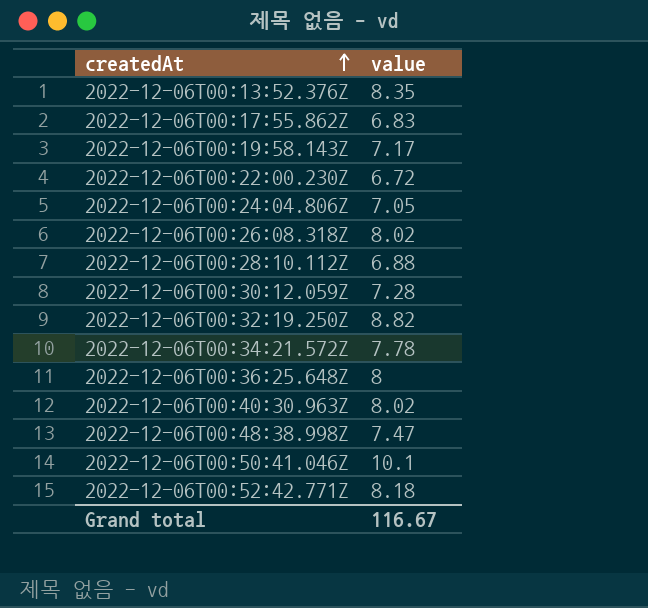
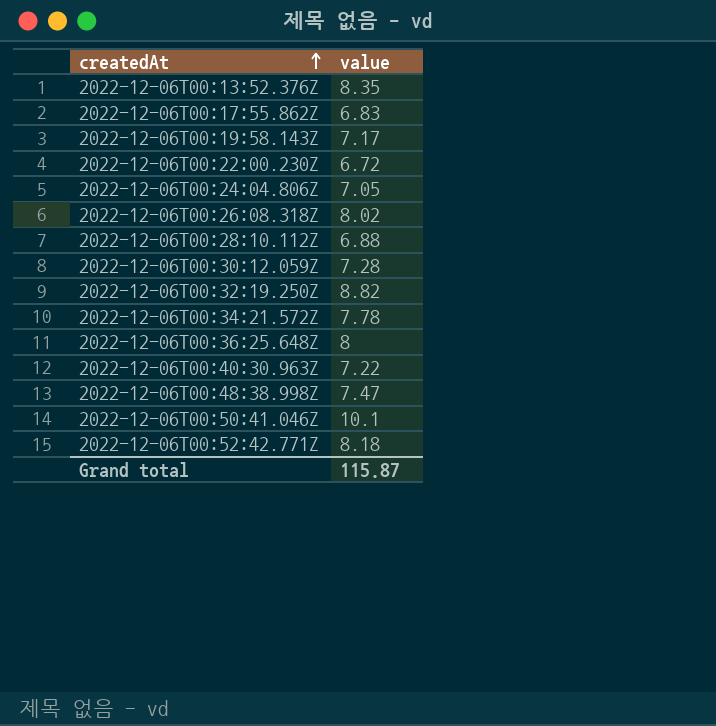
2022-12-06T00:40:30.963Z | value: 8.02 -> 7.22
Grand total | value: 116.67 -> 115.87

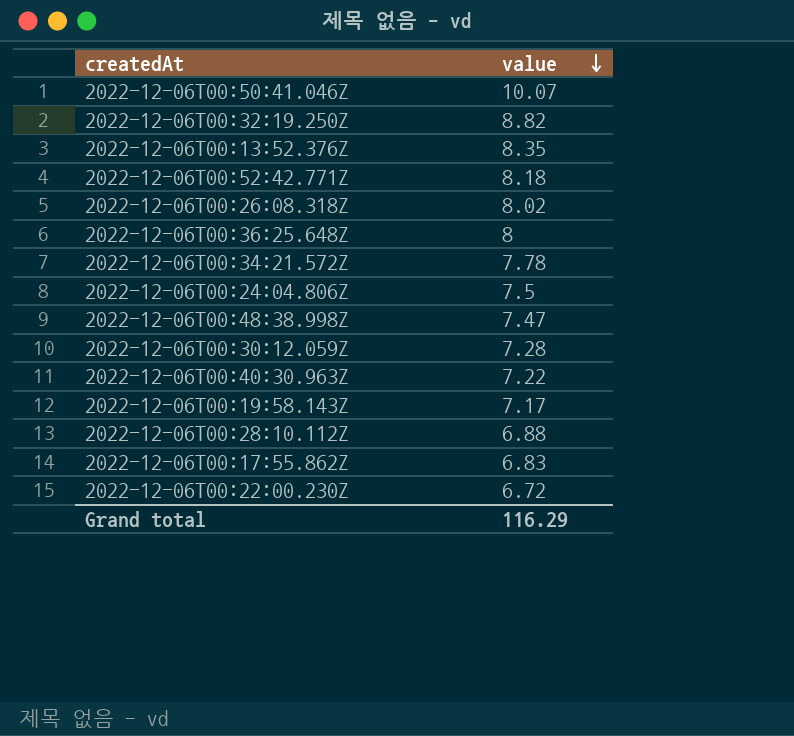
row order: createdAt ascending -> value descending
2022-12-06T00:50:41.046Z | value: 10.1 -> 10.07
2022-12-06T00:24:04.806Z | value: 7.05 -> 7.5
Grand total | value: 115.87 -> 116.29

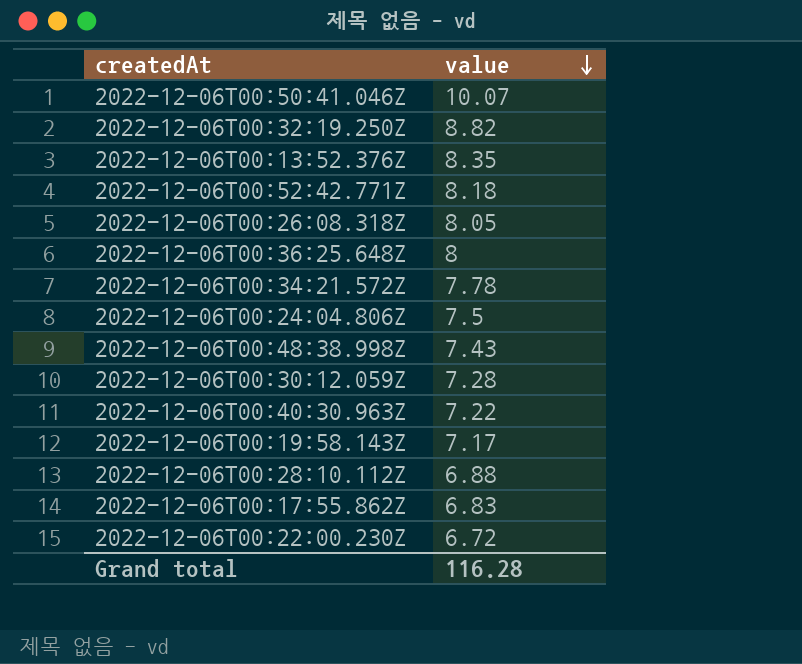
2022-12-06T00:26:08.318Z | value: 8.02 -> 8.05
2022-12-06T00:48:38.998Z | value: 7.47 -> 7.43
Grand total | value: 116.29 -> 116.28

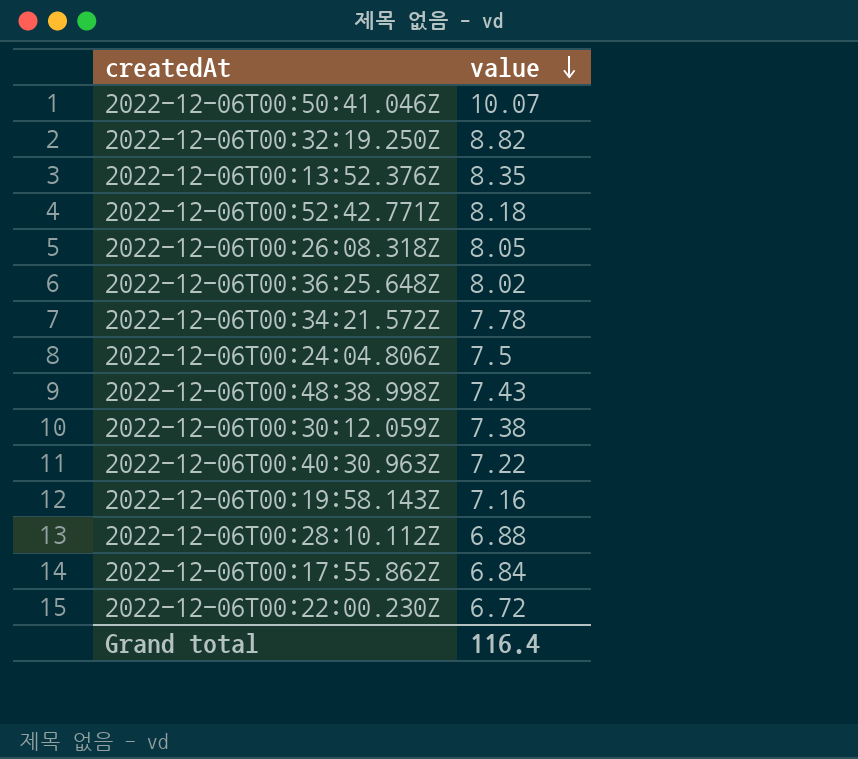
2022-12-06T00:36:25.648Z | value: 8 -> 8.02
2022-12-06T00:30:12.059Z | value: 7.28 -> 7.38
2022-12-06T00:19:58.143Z | value: 7.17 -> 7.16
2022-12-06T00:17:55.862Z | value: 6.83 -> 6.84
Grand total | value: 116.28 -> 116.4

